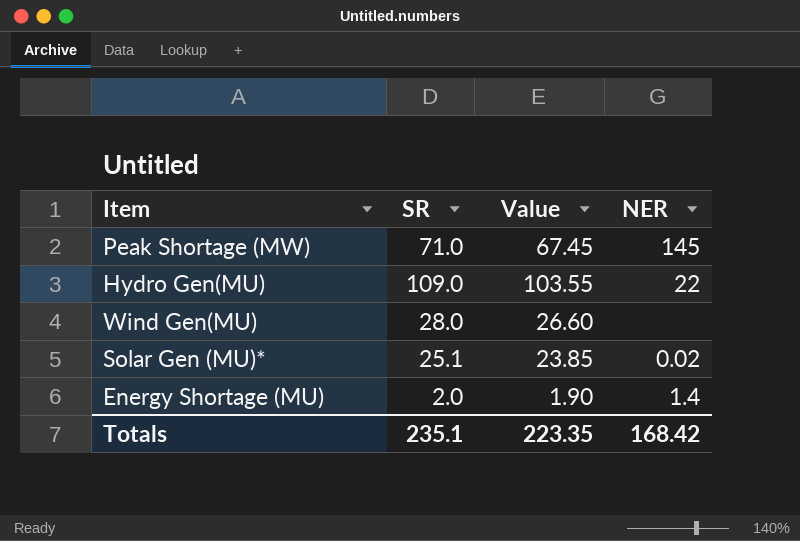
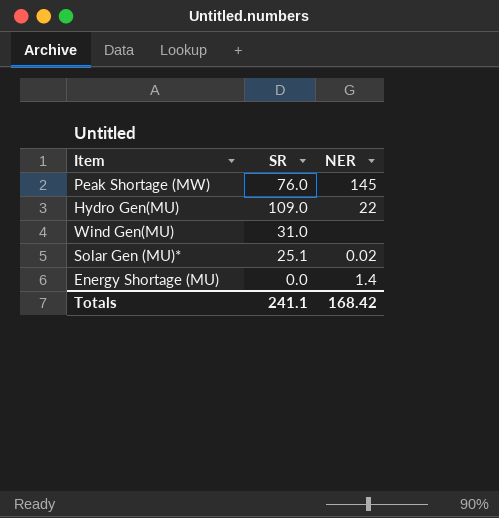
column Value | formula: [SR] * 0.95 -> none
Peak Shortage (MW) | SR: 71.0 -> 76.0
Wind Gen(MU) | SR: 28.0 -> 31.0
Energy Shortage (MU) | SR: 2.0 -> 0.0
Totals | SR: 235.1 -> 241.1

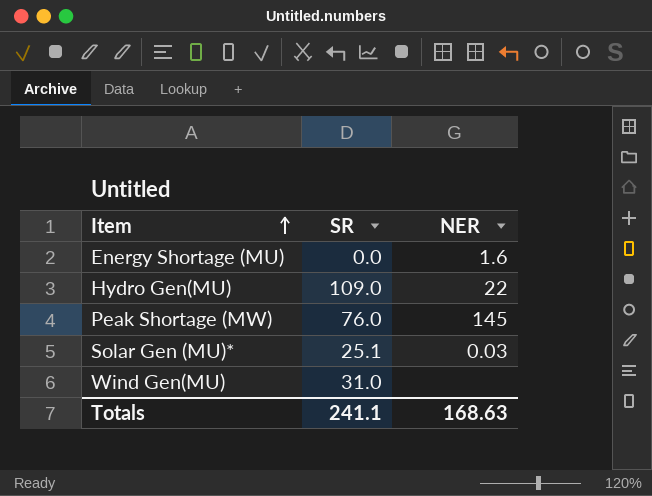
row order: none -> Item ascending
Energy Shortage (MU) | NER: 1.4 -> 1.6
Solar Gen (MU)* | NER: 0.02 -> 0.03
Totals | NER: 168.42 -> 168.63

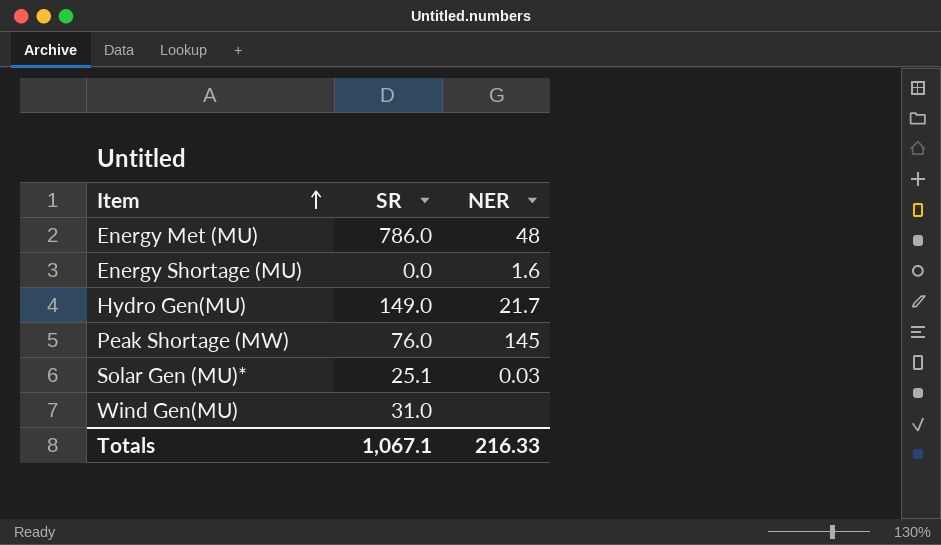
row Energy Met (MU): none -> 786.0 | 48
Hydro Gen(MU) | SR: 109.0 -> 149.0
Hydro Gen(MU) | NER: 22 -> 21.7
Totals | SR: 241.1 -> 1,067.1
Totals | NER: 168.63 -> 216.33

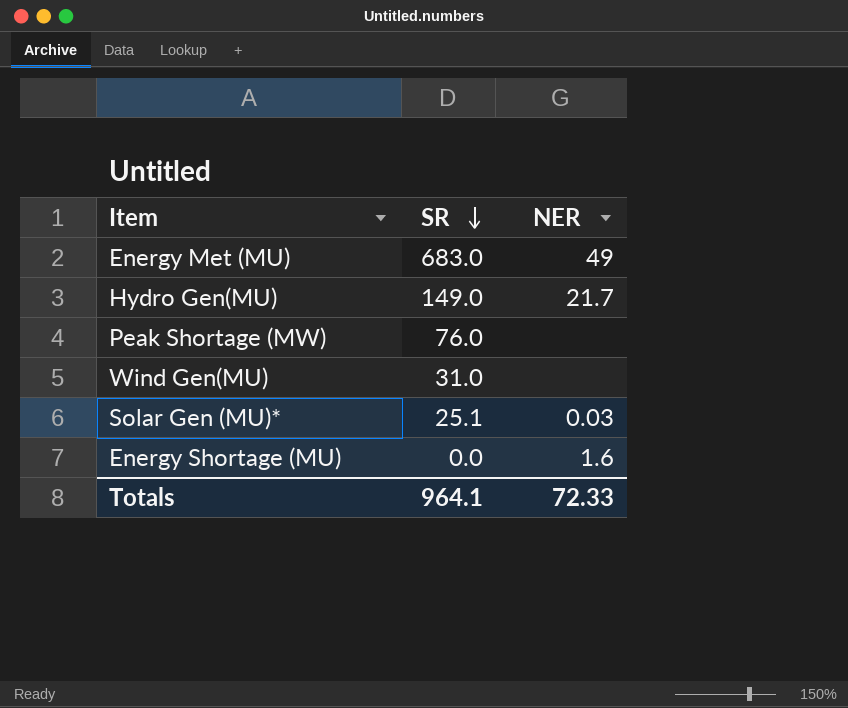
row order: Item ascending -> SR descending
Energy Met (MU) | SR: 786.0 -> 683.0
Energy Met (MU) | NER: 48 -> 49
Peak Shortage (MW) | NER: 145 -> none
Totals | SR: 1,067.1 -> 964.1
Totals | NER: 216.33 -> 72.33

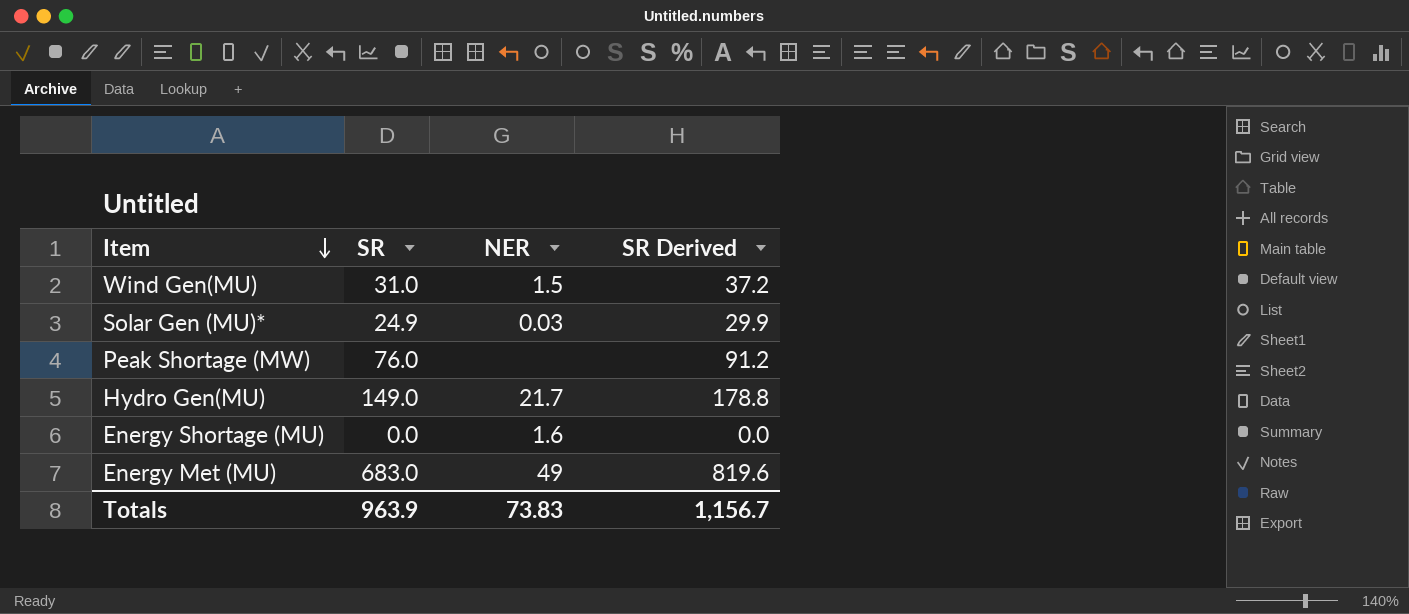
row order: SR descending -> Item descending
column SR Derived | formula: none -> [SR] * 1.2
Wind Gen(MU) | NER: none -> 1.5
Solar Gen (MU)* | SR: 25.1 -> 24.9
Totals | SR: 964.1 -> 963.9
Totals | NER: 72.33 -> 73.83

